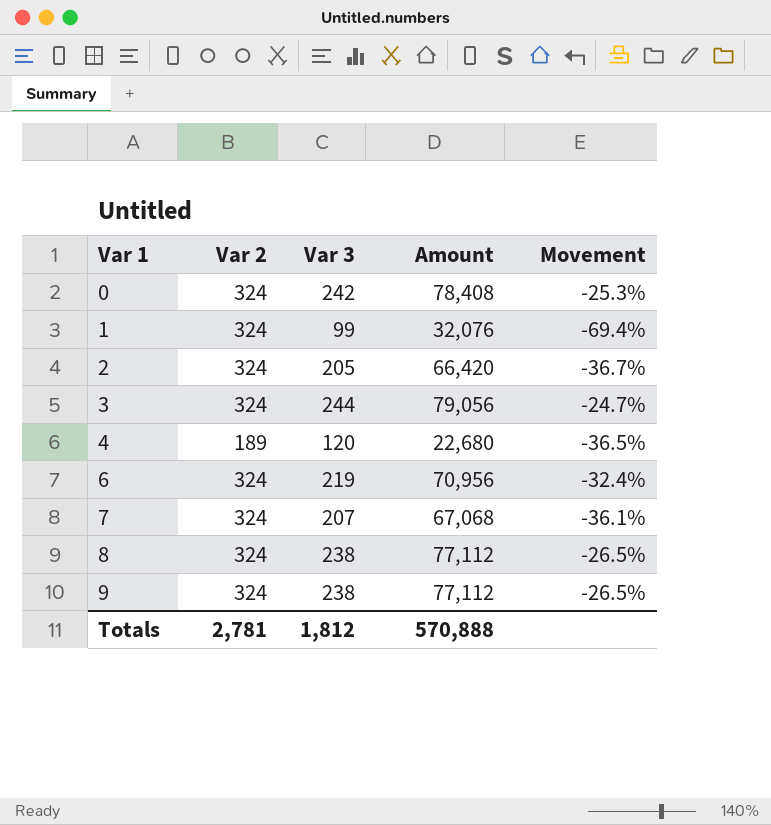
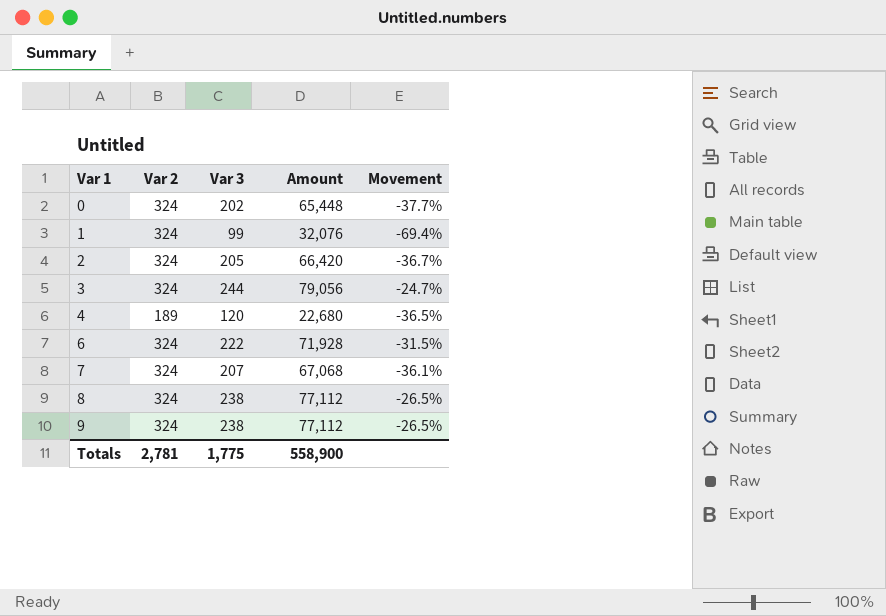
0 | Var 3: 242 -> 202
0 | Amount: 78,408 -> 65,448
0 | Movement: -25.3% -> -37.7%
6 | Var 3: 219 -> 222
6 | Amount: 70,956 -> 71,928
6 | Movement: -32.4% -> -31.5%
Totals | Var 3: 1,812 -> 1,775
Totals | Amount: 570,888 -> 558,900

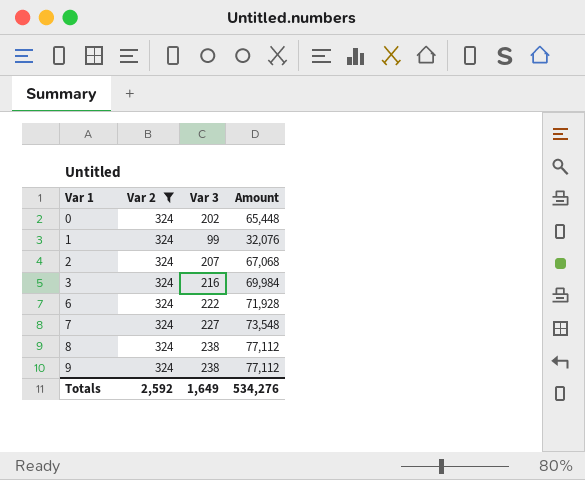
filter: none -> Var 2 = 324
column Movement | formula: ([Var 3] - [Var 2]) / [Var 2] -> none
2 | Var 3: 205 -> 207
2 | Amount: 66,420 -> 67,068
3 | Var 3: 244 -> 216
3 | Amount: 79,056 -> 69,984
7 | Var 3: 207 -> 227
7 | Amount: 67,068 -> 73,548
Totals | Var 2: 2,781 -> 2,592
Totals | Var 3: 1,775 -> 1,649
Totals | Amount: 558,900 -> 534,276

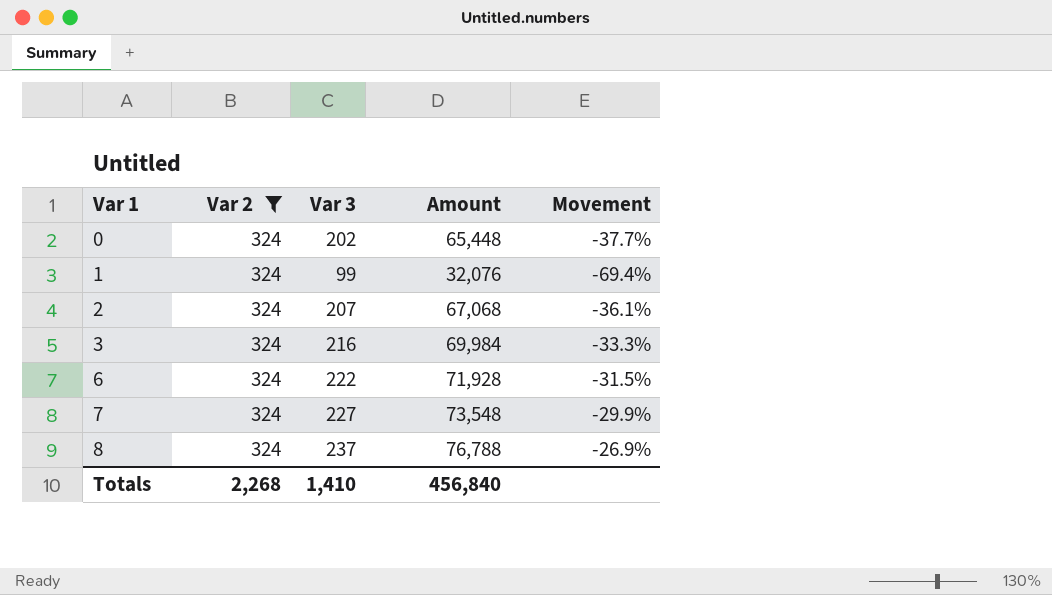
column Movement | formula: none -> ([Var 3] - [Var 2]) / [Var 2]
row 9: 324 | 238 | 77,112 -> none
8 | Var 3: 238 -> 237
8 | Amount: 77,112 -> 76,788
Totals | Var 2: 2,592 -> 2,268
Totals | Var 3: 1,649 -> 1,410
Totals | Amount: 534,276 -> 456,840

